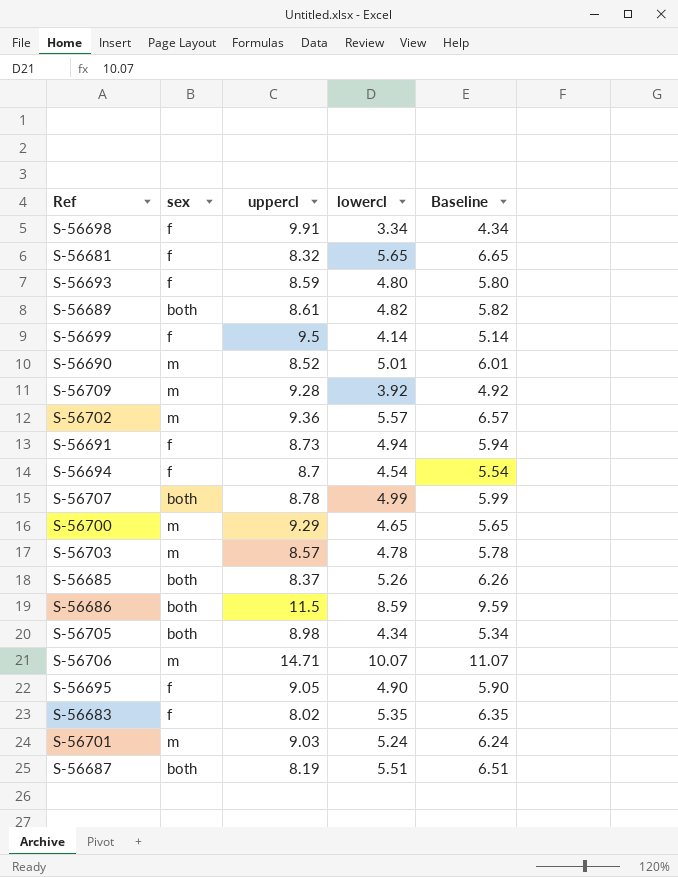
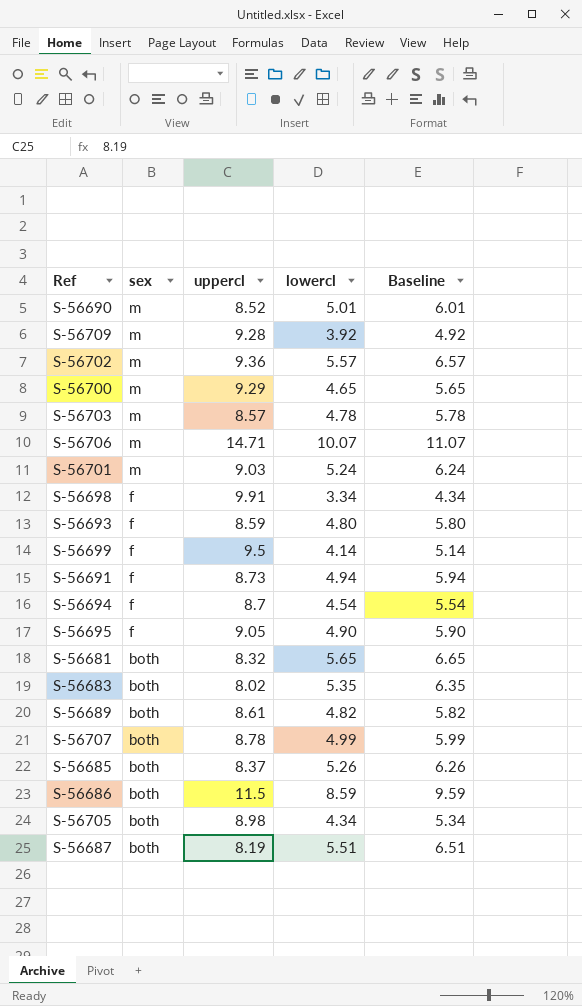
row order: none -> sex descending
S-56681 | sex: f -> both
S-56683 | sex: f -> both

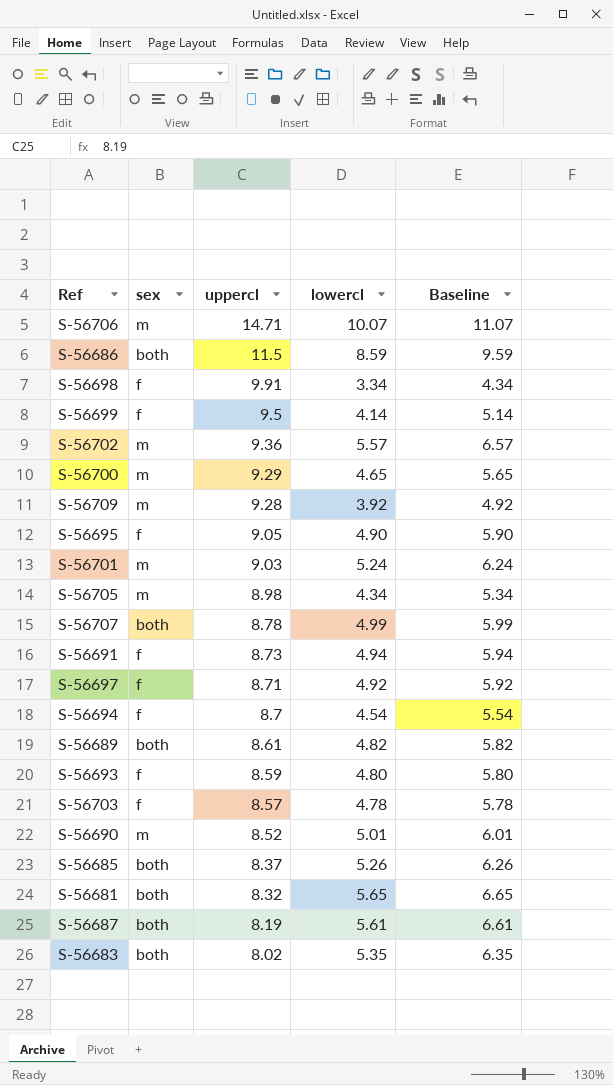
row order: sex descending -> uppercl descending
S-56705 | sex: both -> m
row S-56697: none -> f | 8.71 | 4.92 | 5.92
S-56703 | sex: m -> f
S-56687 | lowercl: 5.51 -> 5.61
S-56687 | Baseline: 6.51 -> 6.61

